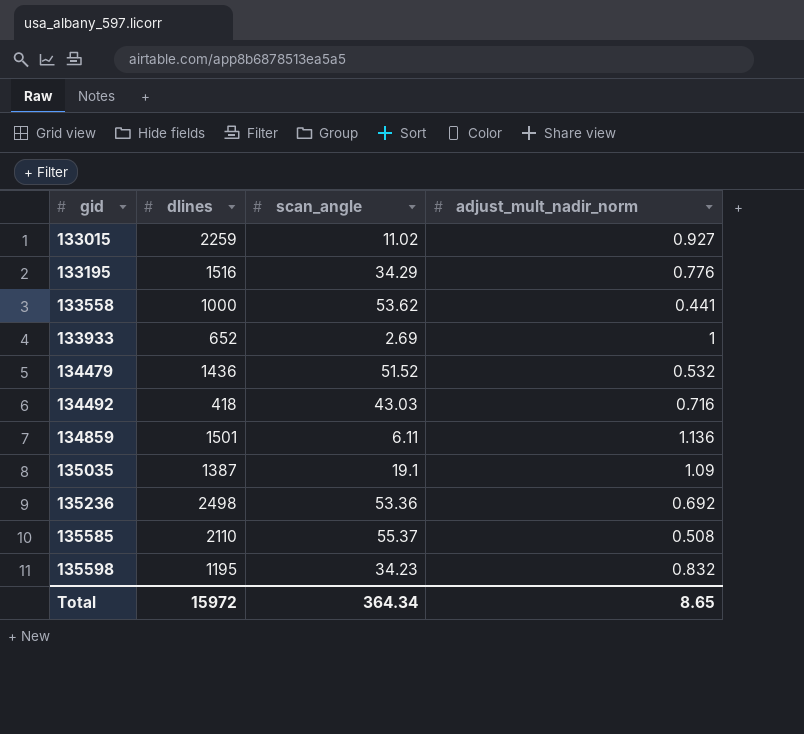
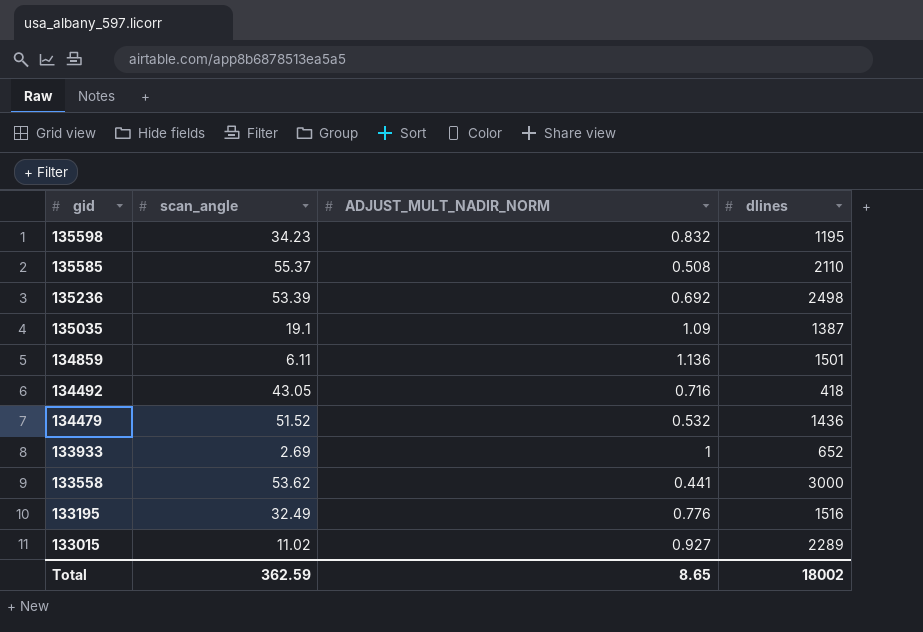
row order: gid ascending -> gid descending
column name: adjust_mult_nadir_norm -> ADJUST_MULT_NADIR_NORM
column dlines | position: 2 -> 4
135236 | scan_angle: 53.36 -> 53.39
134492 | scan_angle: 43.03 -> 43.05
133558 | dlines: 1000 -> 3000
133195 | scan_angle: 34.29 -> 32.49
133015 | dlines: 2259 -> 2289
Total | scan_angle: 364.34 -> 362.59
Total | dlines: 15972 -> 18002

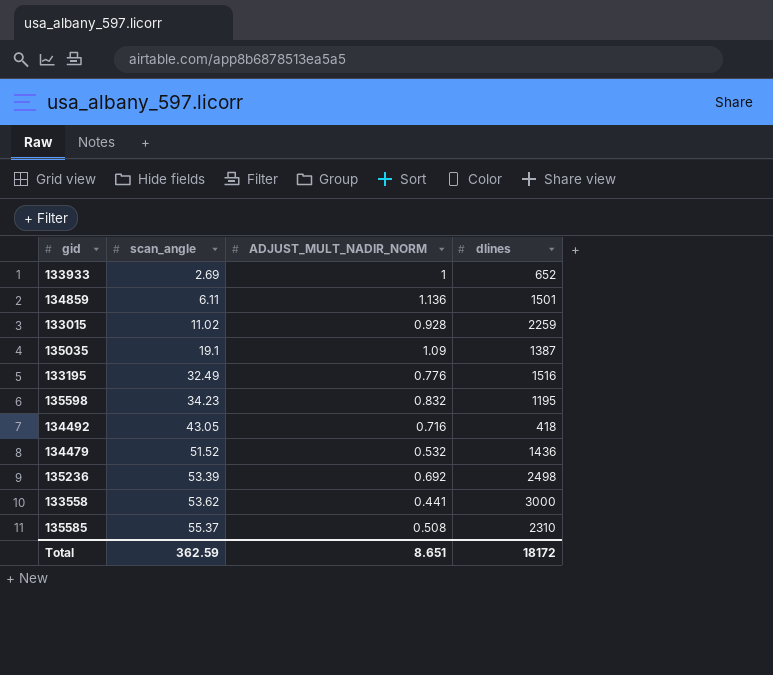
row order: gid descending -> scan_angle ascending
133015 | ADJUST_MULT_NADIR_NORM: 0.927 -> 0.928
133015 | dlines: 2289 -> 2259
135585 | dlines: 2110 -> 2310
Total | ADJUST_MULT_NADIR_NORM: 8.65 -> 8.651
Total | dlines: 18002 -> 18172

